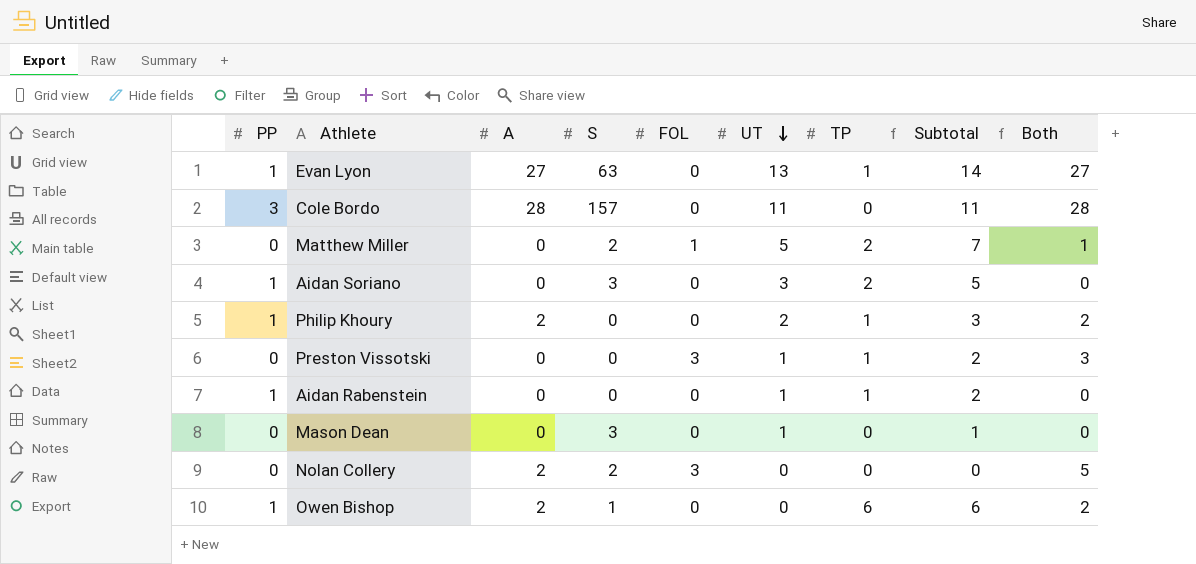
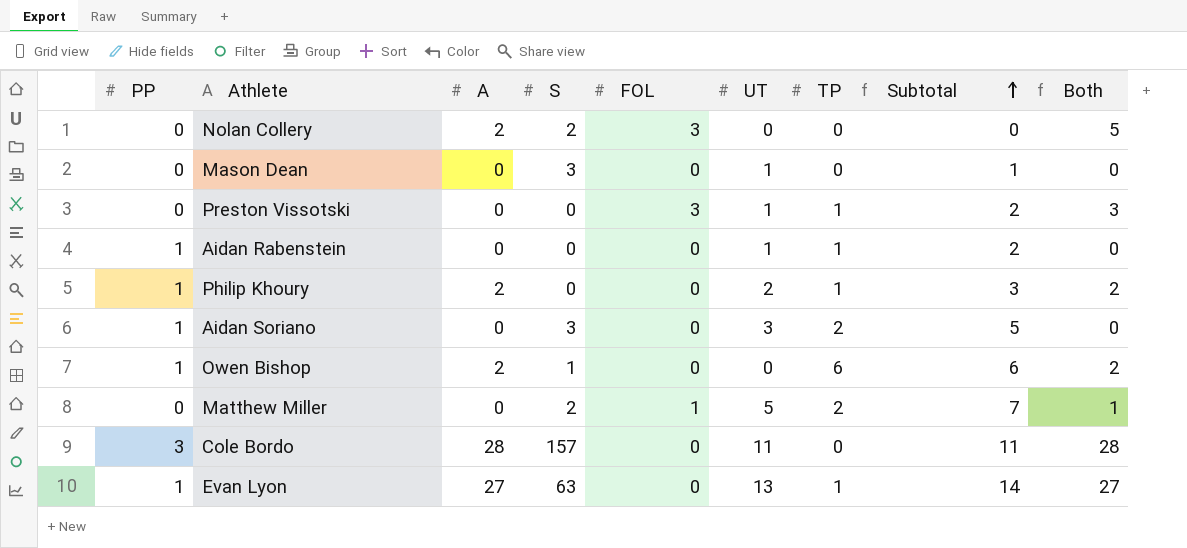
row order: UT descending -> Subtotal ascending

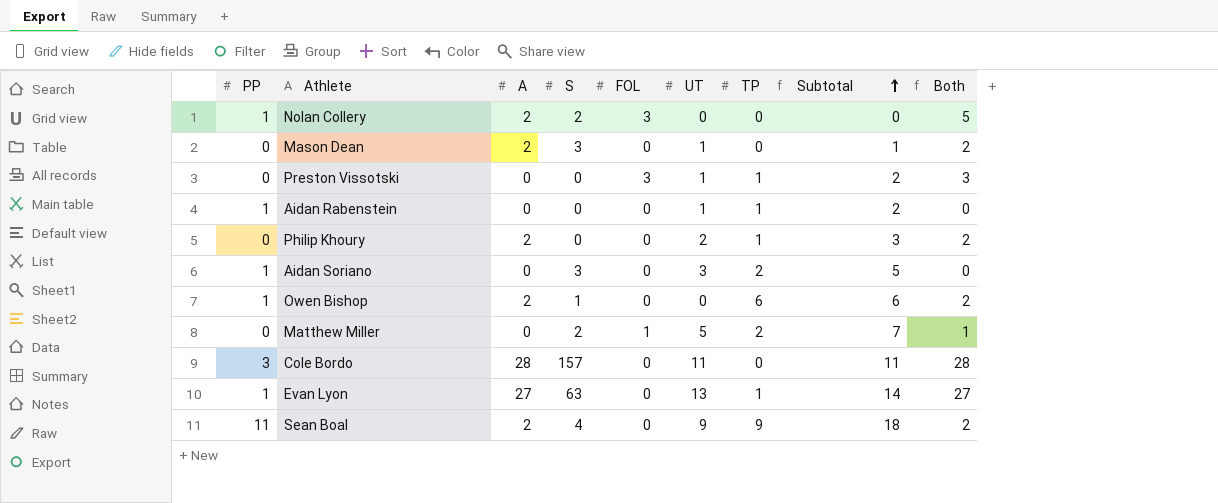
Nolan Collery | PP: 0 -> 1
Mason Dean | A: 0 -> 2
Mason Dean | Both: 0 -> 2
Philip Khoury | PP: 1 -> 0
row Sean Boal: none -> 11 | 2 | 4 | 0 | 9 | 9 | 18 | 2

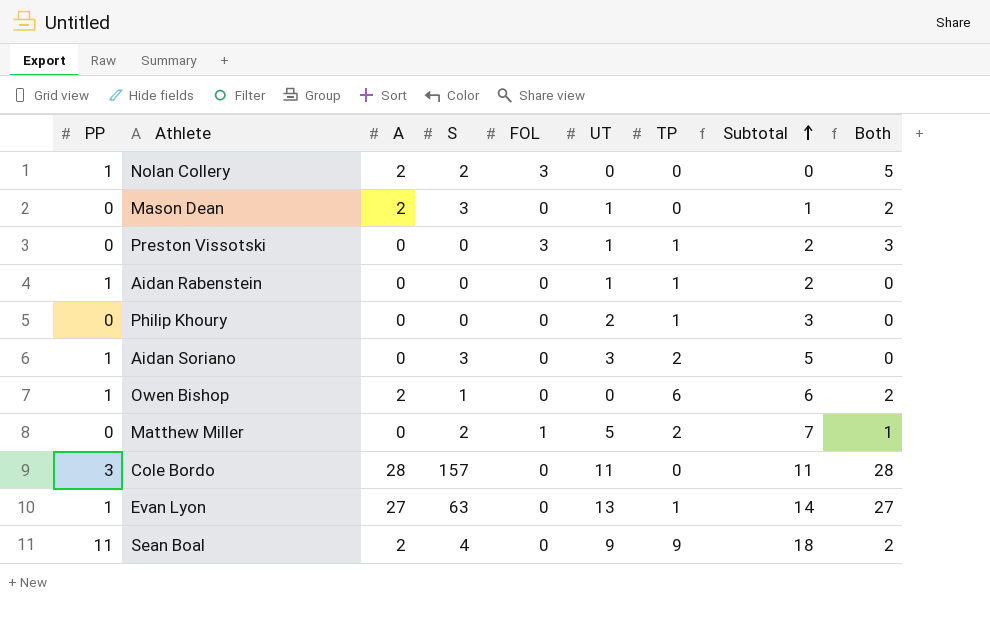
Philip Khoury | A: 2 -> 0
Philip Khoury | Both: 2 -> 0

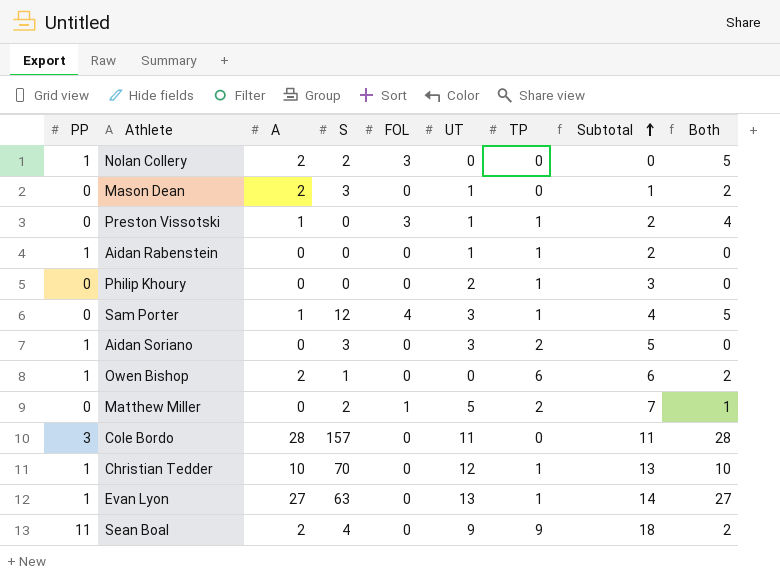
Preston Vissotski | A: 0 -> 1
Preston Vissotski | Both: 3 -> 4
row Sam Porter: none -> 0 | 1 | 12 | 4 | 3 | 1 | 4 | 5
row Christian Tedder: none -> 1 | 10 | 70 | 0 | 12 | 1 | 13 | 10

